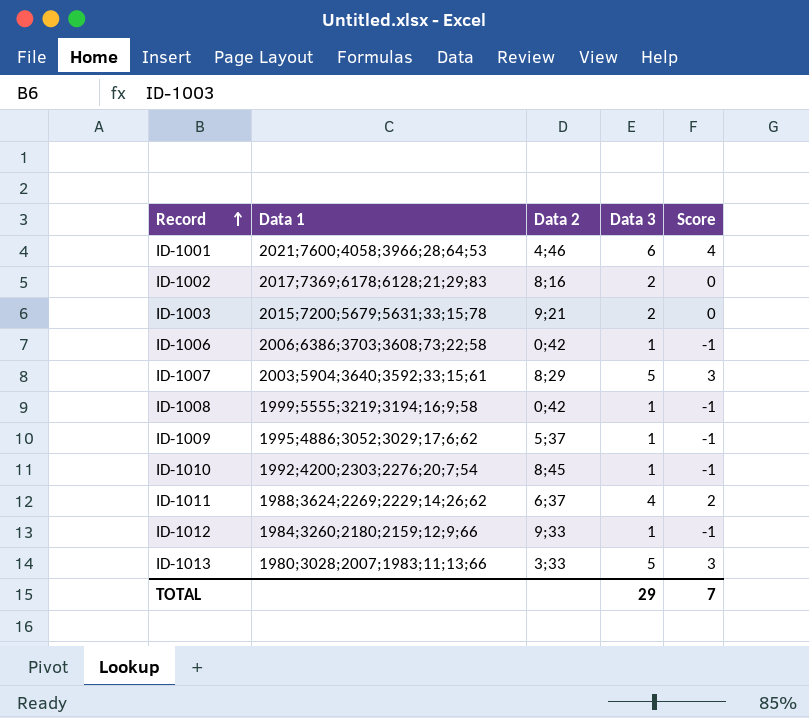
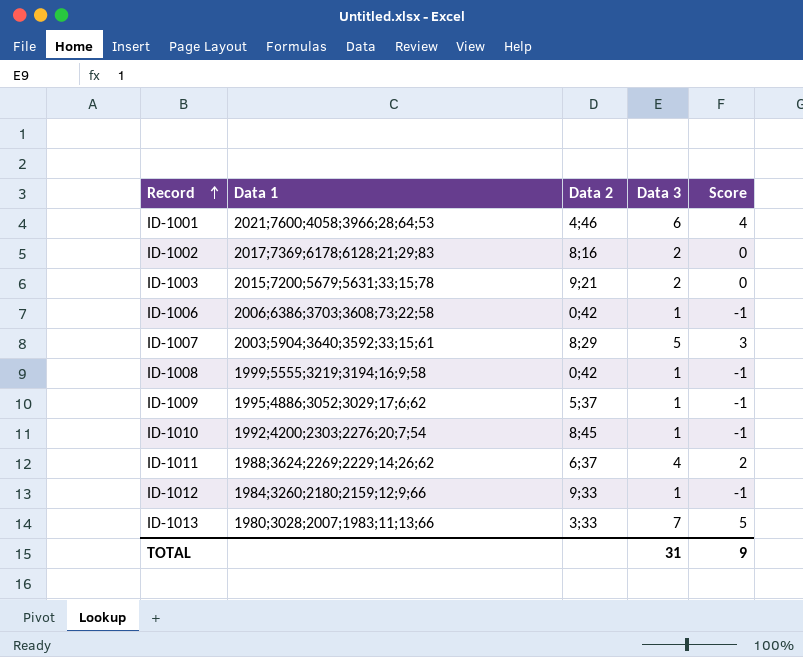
ID-1013 | Data 3: 5 -> 7
ID-1013 | Score: 3 -> 5
TOTAL | Data 3: 29 -> 31
TOTAL | Score: 7 -> 9

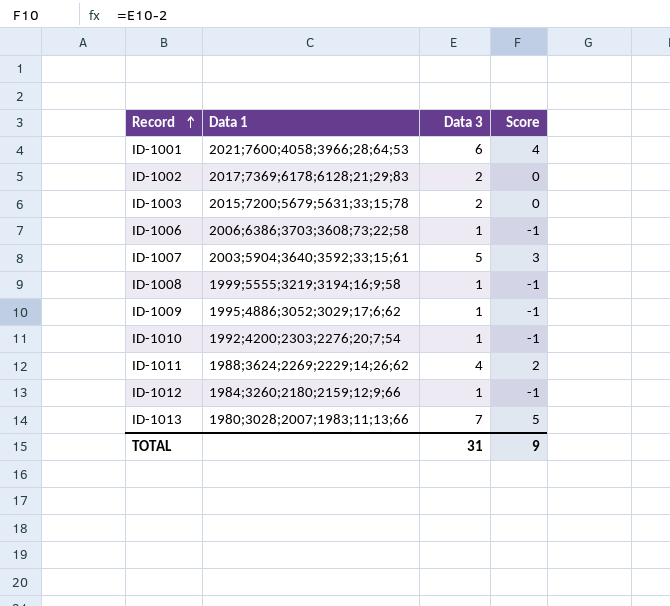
column Data 2 | position: 3 -> none

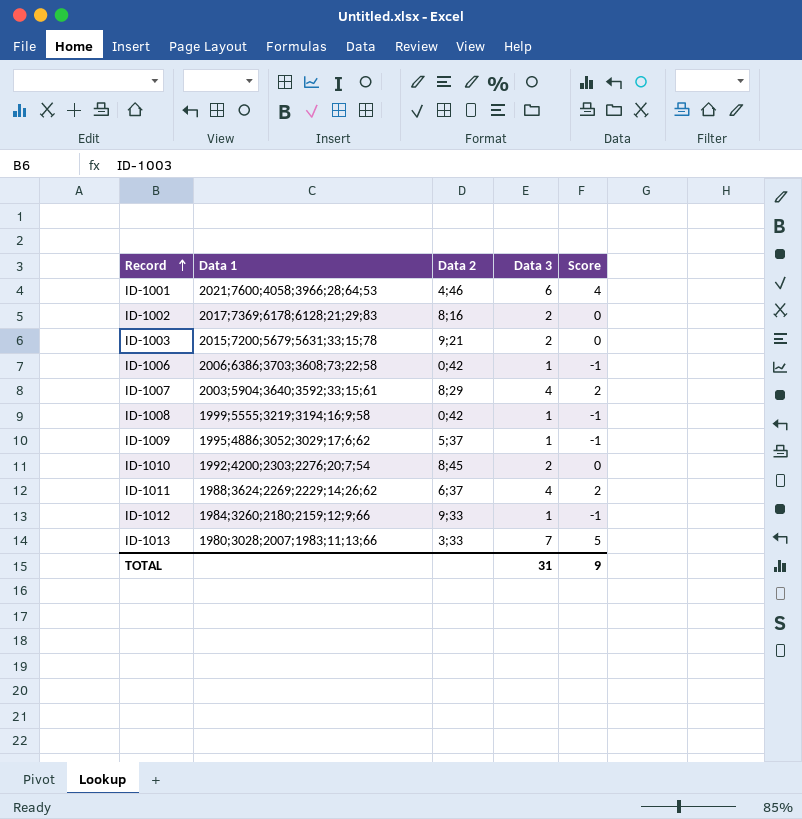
column Data 2 | position: none -> 3
ID-1007 | Data 3: 5 -> 4
ID-1007 | Score: 3 -> 2
ID-1010 | Data 3: 1 -> 2
ID-1010 | Score: -1 -> 0

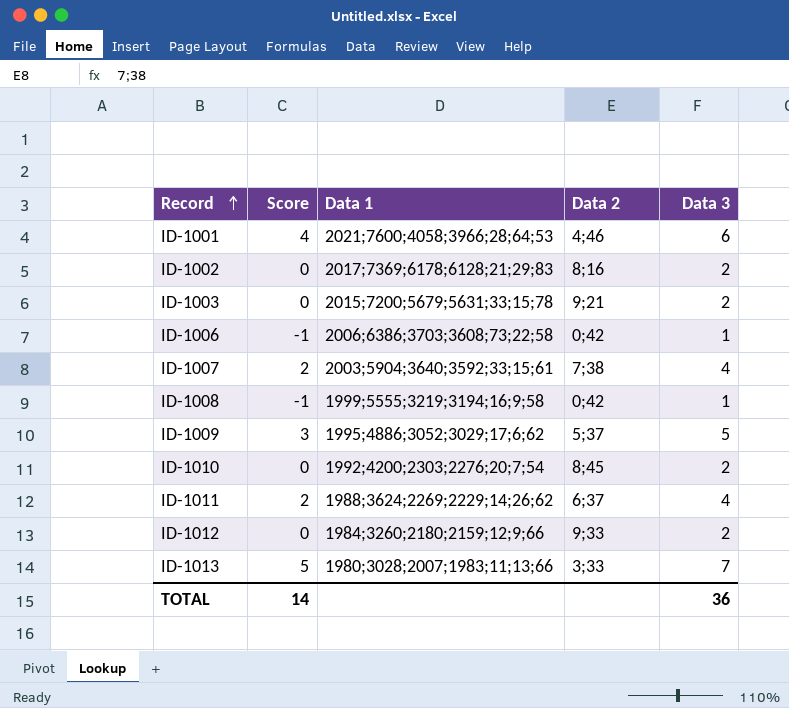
column Score | position: 5 -> 2
ID-1007 | Data 2: 8;29 -> 7;38
ID-1009 | Score: -1 -> 3
ID-1009 | Data 3: 1 -> 5
ID-1012 | Score: -1 -> 0
ID-1012 | Data 3: 1 -> 2
TOTAL | Score: 9 -> 14
TOTAL | Data 3: 31 -> 36

